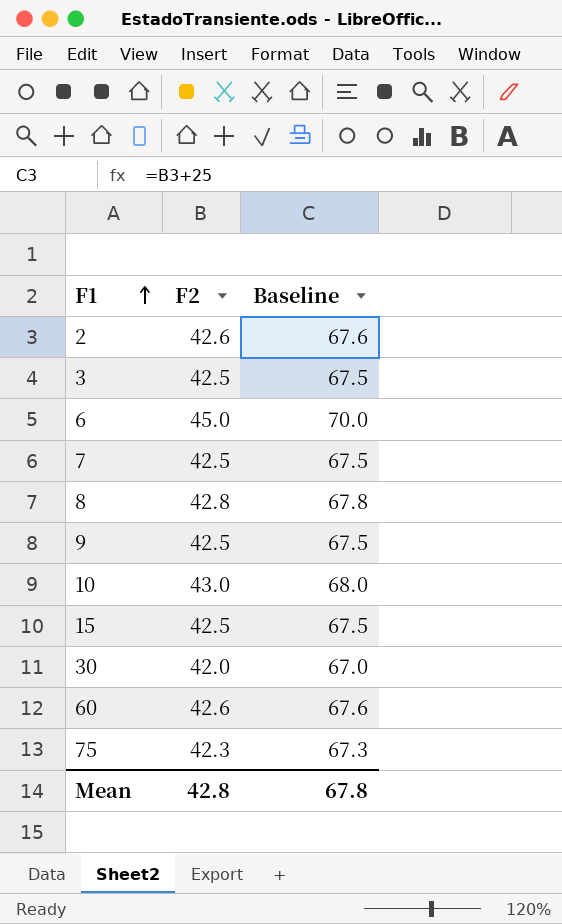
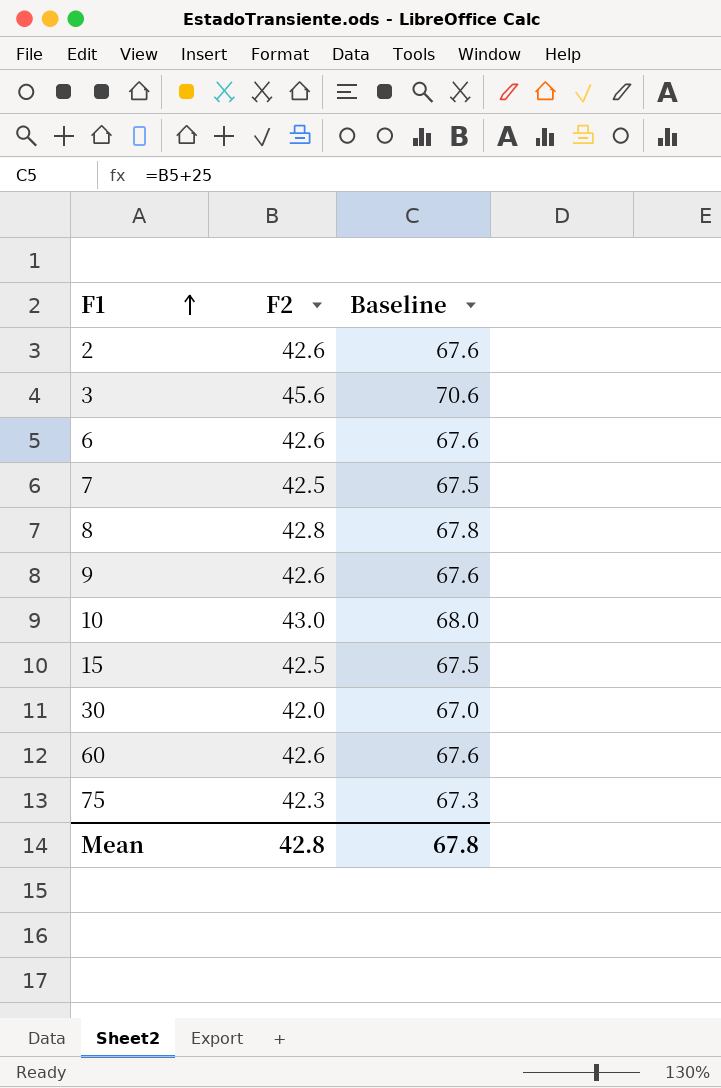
3 | F2: 42.5 -> 45.6
3 | Baseline: 67.5 -> 70.6
6 | F2: 45.0 -> 42.6
6 | Baseline: 70.0 -> 67.6
9 | F2: 42.5 -> 42.6
9 | Baseline: 67.5 -> 67.6

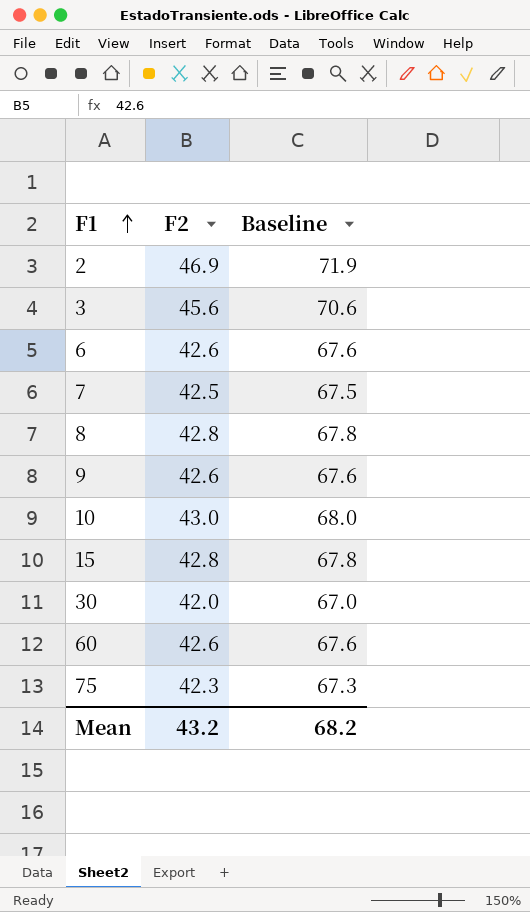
2 | F2: 42.6 -> 46.9
2 | Baseline: 67.6 -> 71.9
15 | F2: 42.5 -> 42.8
15 | Baseline: 67.5 -> 67.8
Mean | F2: 42.8 -> 43.2
Mean | Baseline: 67.8 -> 68.2

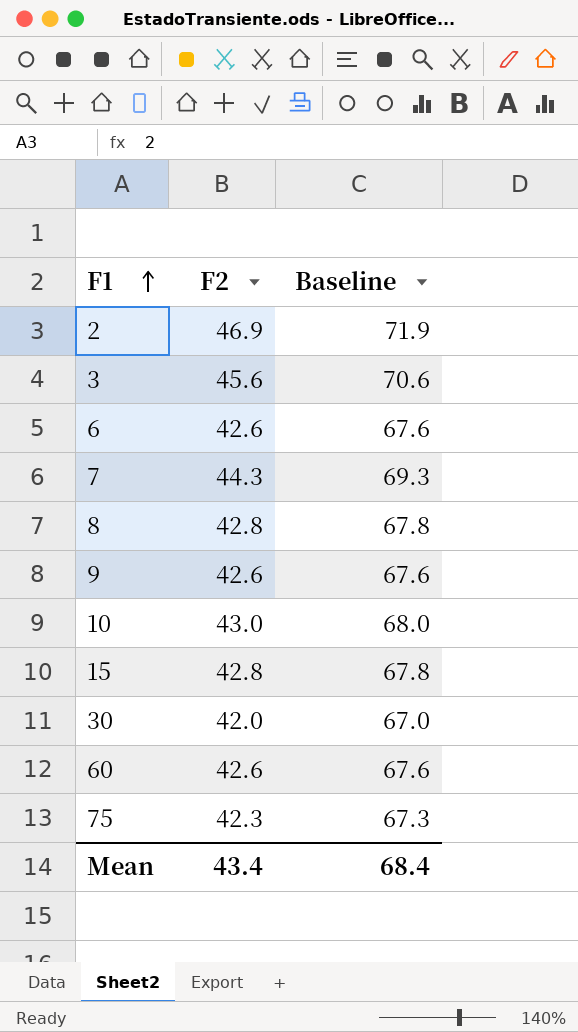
7 | F2: 42.5 -> 44.3
7 | Baseline: 67.5 -> 69.3
Mean | F2: 43.2 -> 43.4
Mean | Baseline: 68.2 -> 68.4

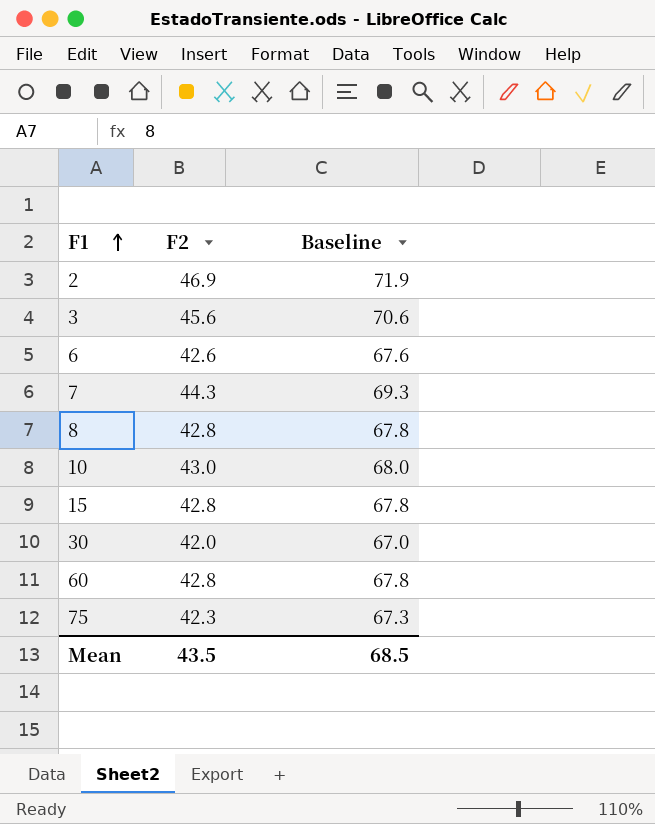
row 9: 42.6 | 67.6 -> none
60 | F2: 42.6 -> 42.8
60 | Baseline: 67.6 -> 67.8
Mean | F2: 43.4 -> 43.5
Mean | Baseline: 68.4 -> 68.5

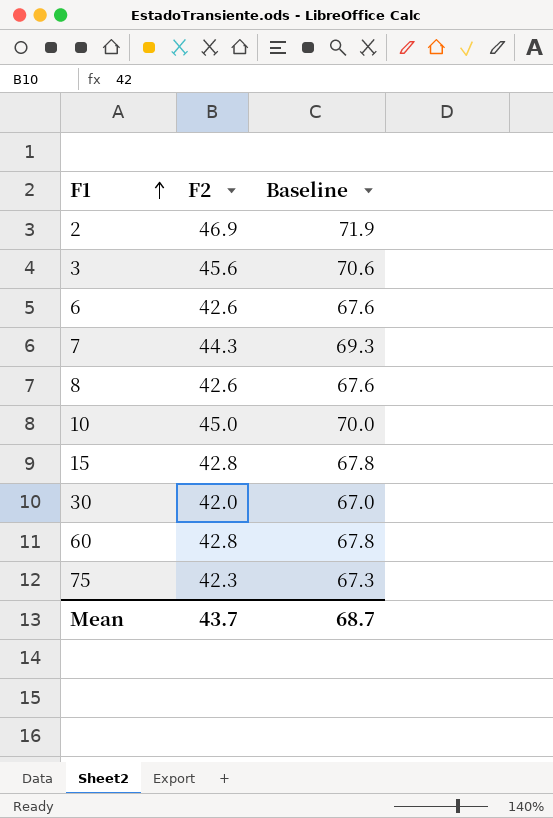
8 | F2: 42.8 -> 42.6
8 | Baseline: 67.8 -> 67.6
10 | F2: 43.0 -> 45.0
10 | Baseline: 68.0 -> 70.0
Mean | F2: 43.5 -> 43.7
Mean | Baseline: 68.5 -> 68.7

